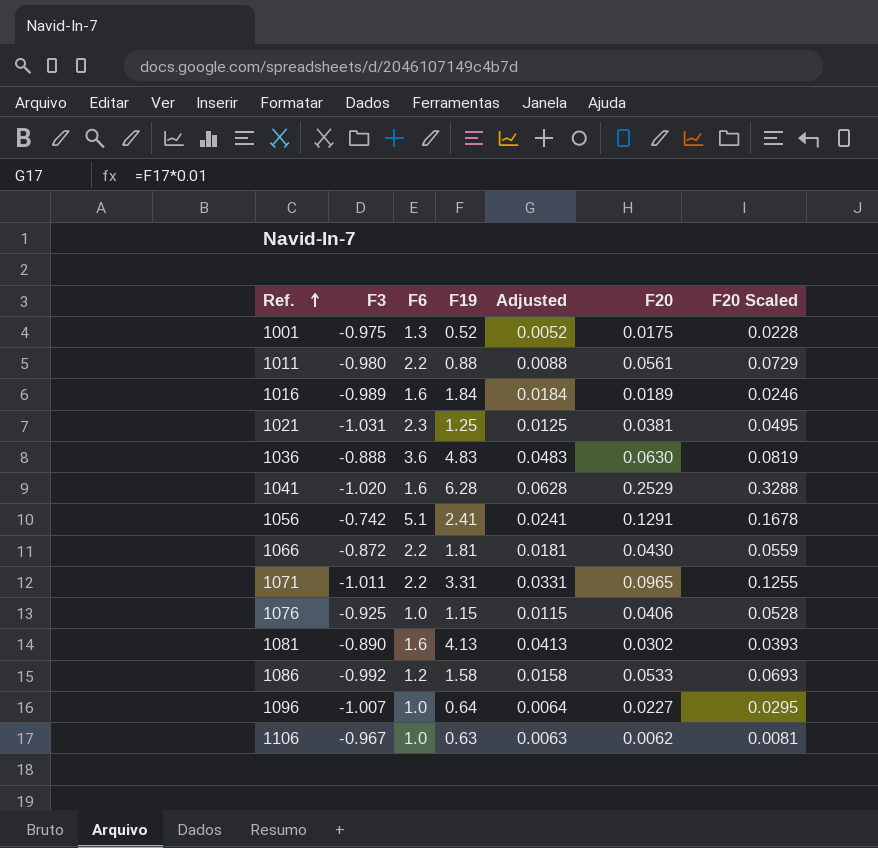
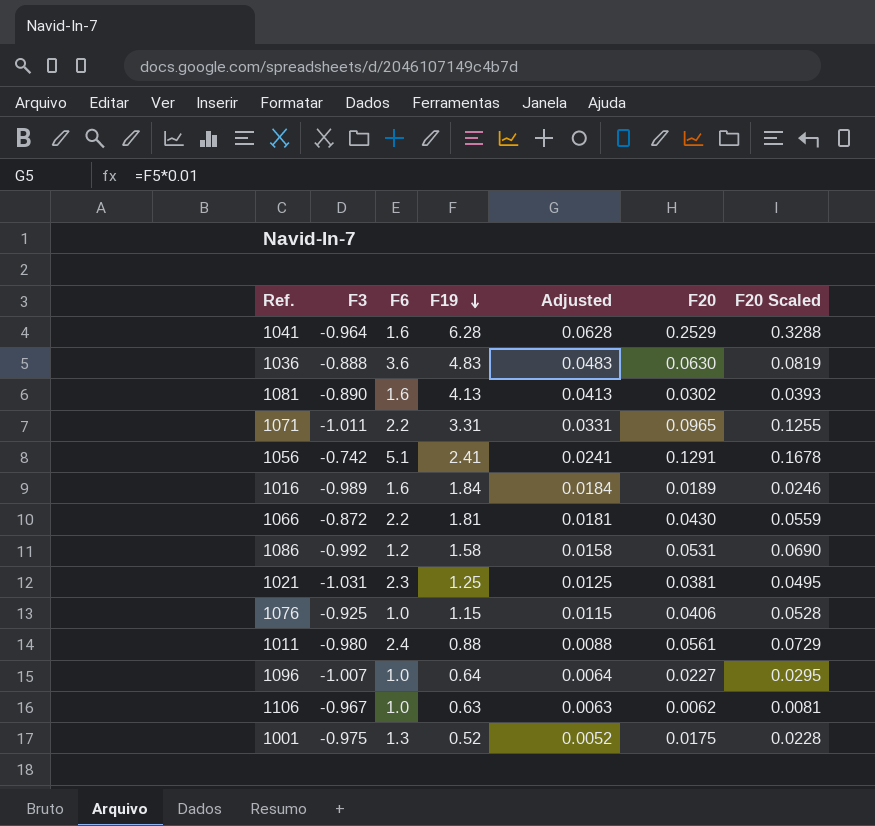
row order: Ref. ascending -> F19 descending
1041 | F3: -1.020 -> -0.964
1086 | F20: 0.0533 -> 0.0531
1086 | F20 Scaled: 0.0693 -> 0.0690
1011 | F6: 2.2 -> 2.4

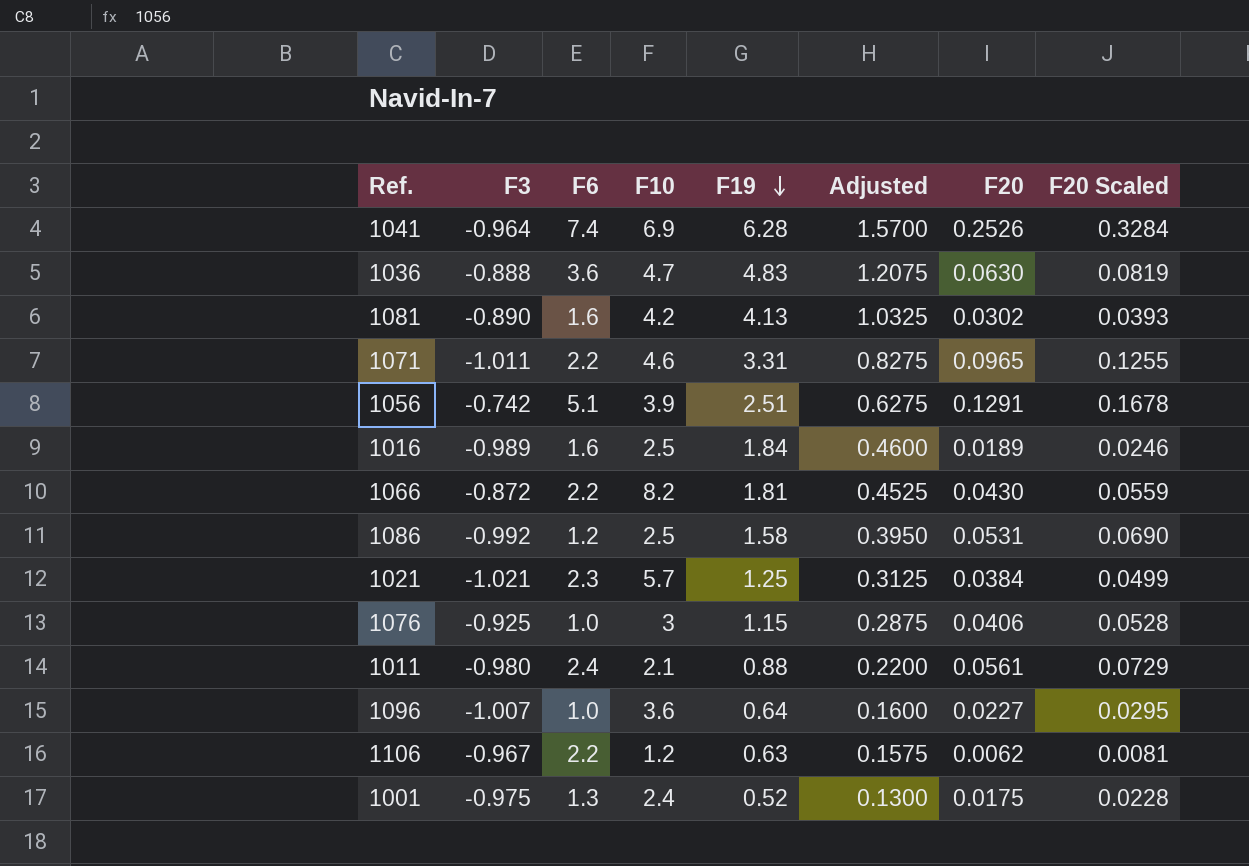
column F10 | position: none -> 4
column Adjusted | formula: [F19] * 0.01 -> [F19] * 0.25
1041 | F6: 1.6 -> 7.4
1041 | F20: 0.2529 -> 0.2526
1041 | F20 Scaled: 0.3288 -> 0.3284
1056 | F19: 2.41 -> 2.51
1021 | F3: -1.031 -> -1.021
1021 | F20: 0.0381 -> 0.0384
1021 | F20 Scaled: 0.0495 -> 0.0499
1106 | F6: 1.0 -> 2.2

